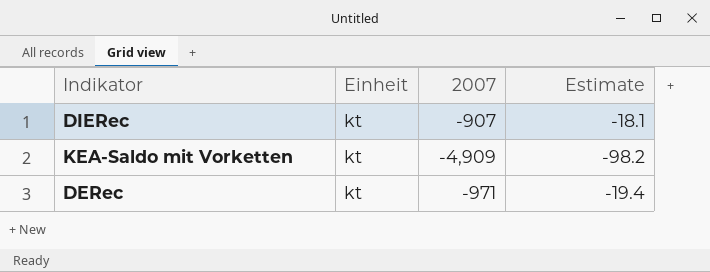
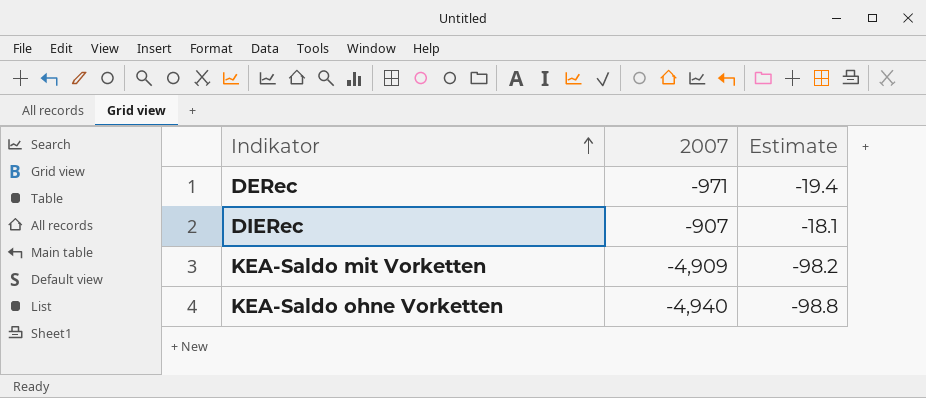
row order: none -> Indikator ascending
column Einheit | position: 2 -> none
row KEA-Saldo ohne Vorketten: none -> -4,940 | -98.8

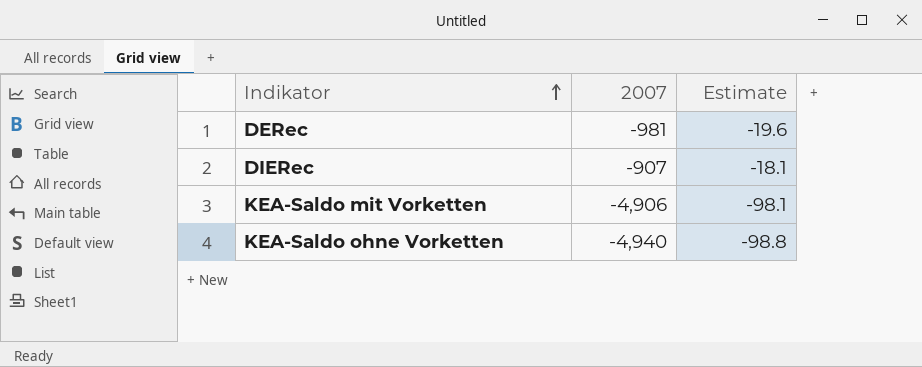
DERec | 2007: -971 -> -981
DERec | Estimate: -19.4 -> -19.6
KEA-Saldo mit Vorketten | 2007: -4,909 -> -4,906
KEA-Saldo mit Vorketten | Estimate: -98.2 -> -98.1

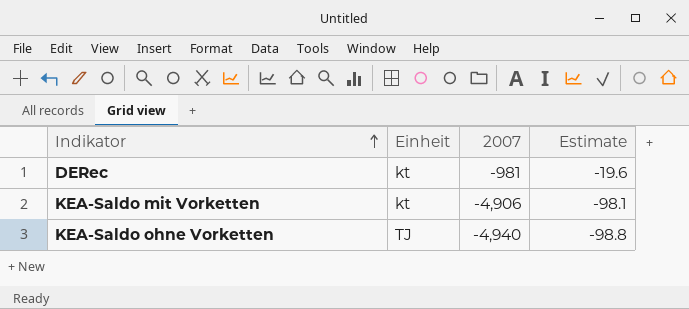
column Einheit | position: none -> 2
row DIERec: -907 | -18.1 -> none

